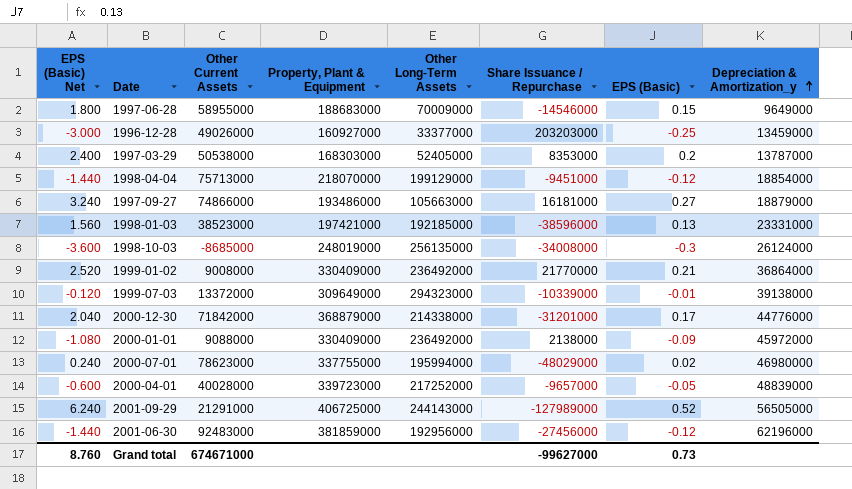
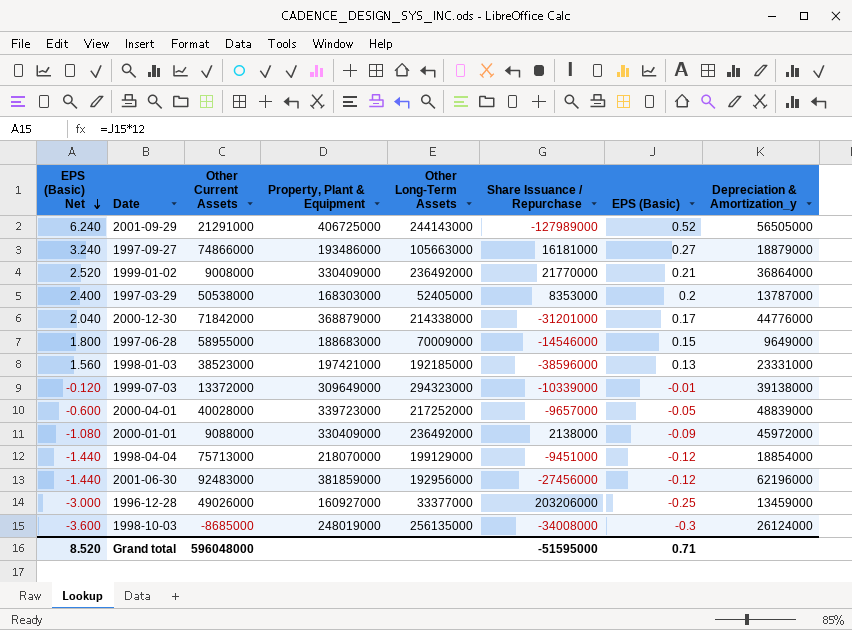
row order: Depreciation & Amortization_y ascending -> EPS (Basic) Net descending
row 2000-07-01: 0.240 | 78623000 | 337755000 | 195994000 | -48029000 | 0.02 | 46980000 -> none
1996-12-28 | Share Issuance / Repurchase: 203203000 -> 203206000
Grand total | EPS (Basic) Net: 8.760 -> 8.520
Grand total | Other Current Assets: 674671000 -> 596048000
Grand total | Share Issuance / Repurchase: -99627000 -> -51595000
Grand total | EPS (Basic): 0.73 -> 0.71

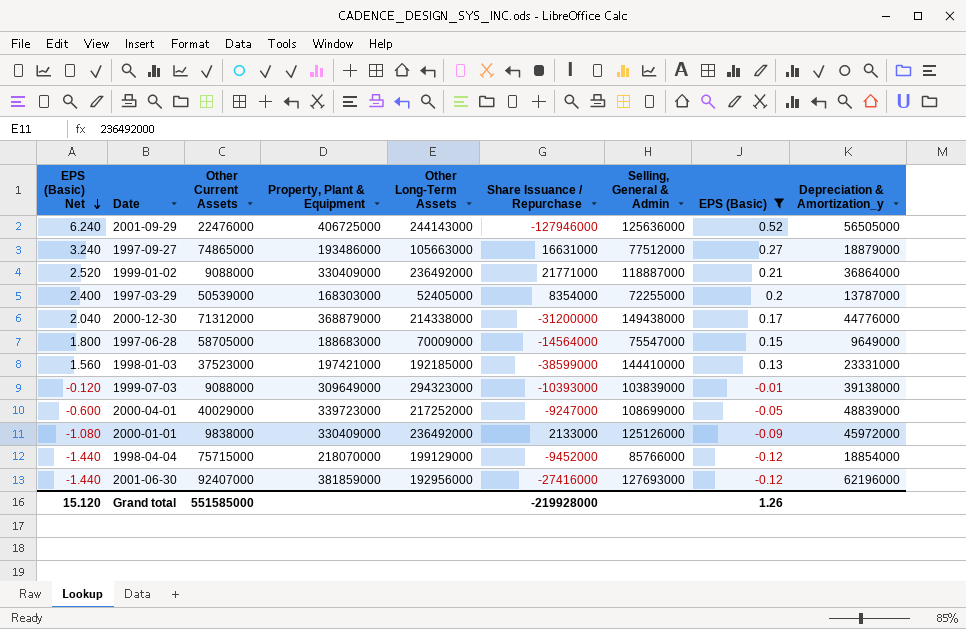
filter: none -> EPS (Basic) >= -0.12
column Selling, General & Admin | position: none -> 7
2001-09-29 | Other Current Assets: 21291000 -> 22476000
2001-09-29 | Share Issuance / Repurchase: -127989000 -> -127946000
1997-09-27 | Other Current Assets: 74866000 -> 74865000
1997-09-27 | Share Issuance / Repurchase: 16181000 -> 16631000
1999-01-02 | Other Current Assets: 9008000 -> 9088000
1999-01-02 | Share Issuance / Repurchase: 21770000 -> 21771000
1997-03-29 | Other Current Assets: 50538000 -> 50539000
1997-03-29 | Share Issuance / Repurchase: 8353000 -> 8354000
2000-12-30 | Other Current Assets: 71842000 -> 71312000
2000-12-30 | Share Issuance / Repurchase: -31201000 -> -31200000
1997-06-28 | Other Current Assets: 58955000 -> 58705000
1997-06-28 | Share Issuance / Repurchase: -14546000 -> -14564000
1998-01-03 | Other Current Assets: 38523000 -> 37523000
1998-01-03 | Share Issuance / Repurchase: -38596000 -> -38599000
1999-07-03 | Other Current Assets: 13372000 -> 9088000
1999-07-03 | Share Issuance / Repurchase: -10339000 -> -10393000
2000-04-01 | Other Current Assets: 40028000 -> 40029000
2000-04-01 | Share Issuance / Repurchase: -9657000 -> -9247000
2000-01-01 | Other Current Assets: 9088000 -> 9838000
2000-01-01 | Share Issuance / Repurchase: 2138000 -> 2133000
1998-04-04 | Other Current Assets: 75713000 -> 75715000
1998-04-04 | Share Issuance / Repurchase: -9451000 -> -9452000
2001-06-30 | Other Current Assets: 92483000 -> 92407000
2001-06-30 | Share Issuance / Repurchase: -27456000 -> -27416000
Grand total | EPS (Basic) Net: 8.520 -> 15.120
Grand total | Other Current Assets: 596048000 -> 551585000
Grand total | Share Issuance / Repurchase: -51595000 -> -219928000
Grand total | EPS (Basic): 0.71 -> 1.26

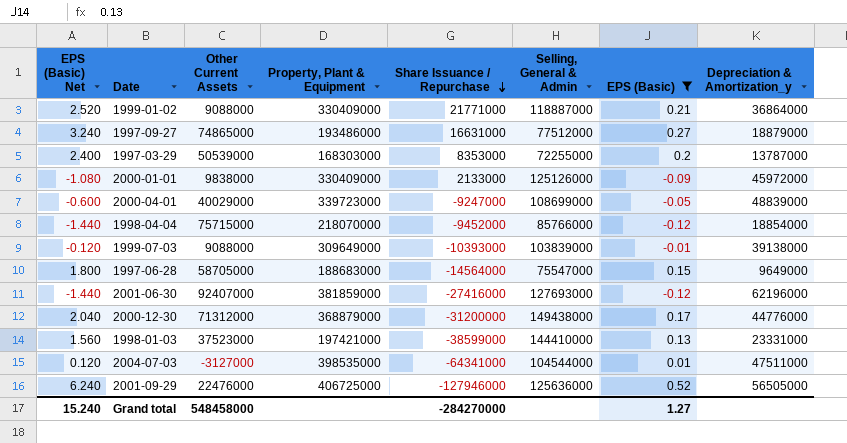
row order: EPS (Basic) Net descending -> Share Issuance / Repurchase descending
column Other Long-Term Assets | position: 5 -> none
1997-03-29 | Share Issuance / Repurchase: 8354000 -> 8353000
row 2004-07-03: none -> 0.120 | -3127000 | 398535000 | -64341000 | 104544000 | 0.01 | 47511000
Grand total | EPS (Basic) Net: 15.120 -> 15.240
Grand total | Other Current Assets: 551585000 -> 548458000
Grand total | Share Issuance / Repurchase: -219928000 -> -284270000
Grand total | EPS (Basic): 1.26 -> 1.27

